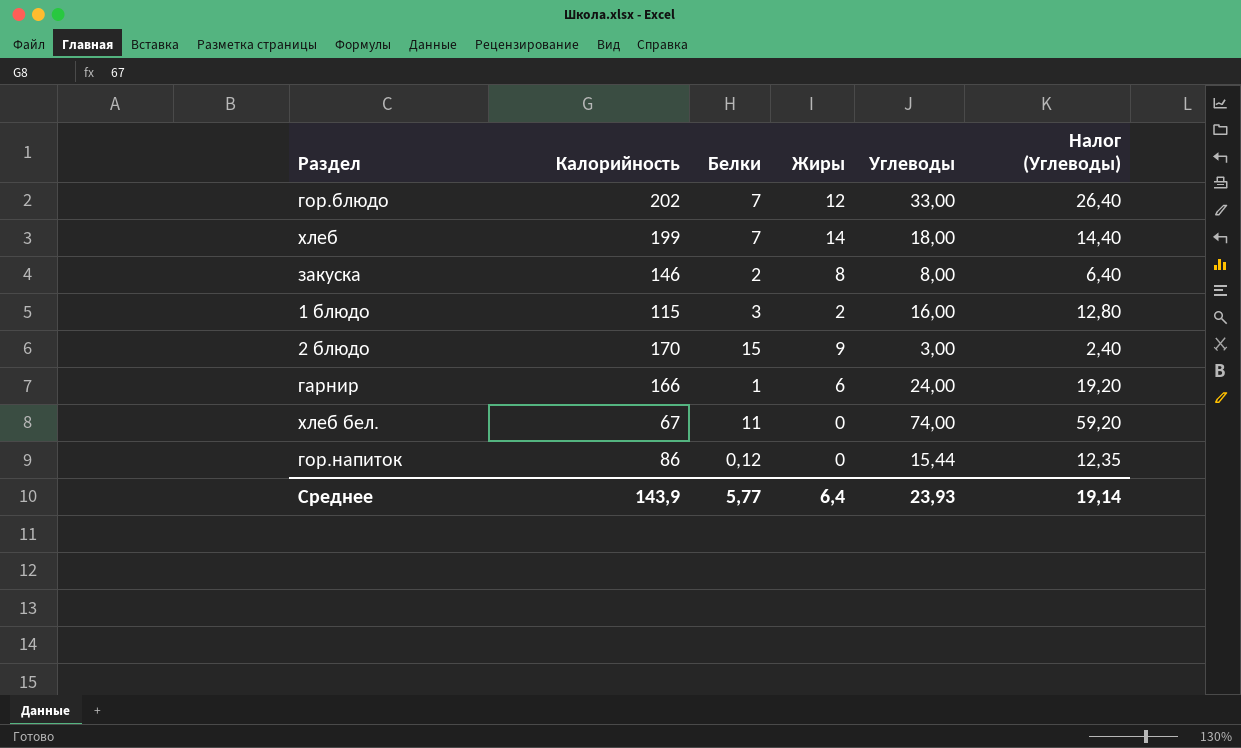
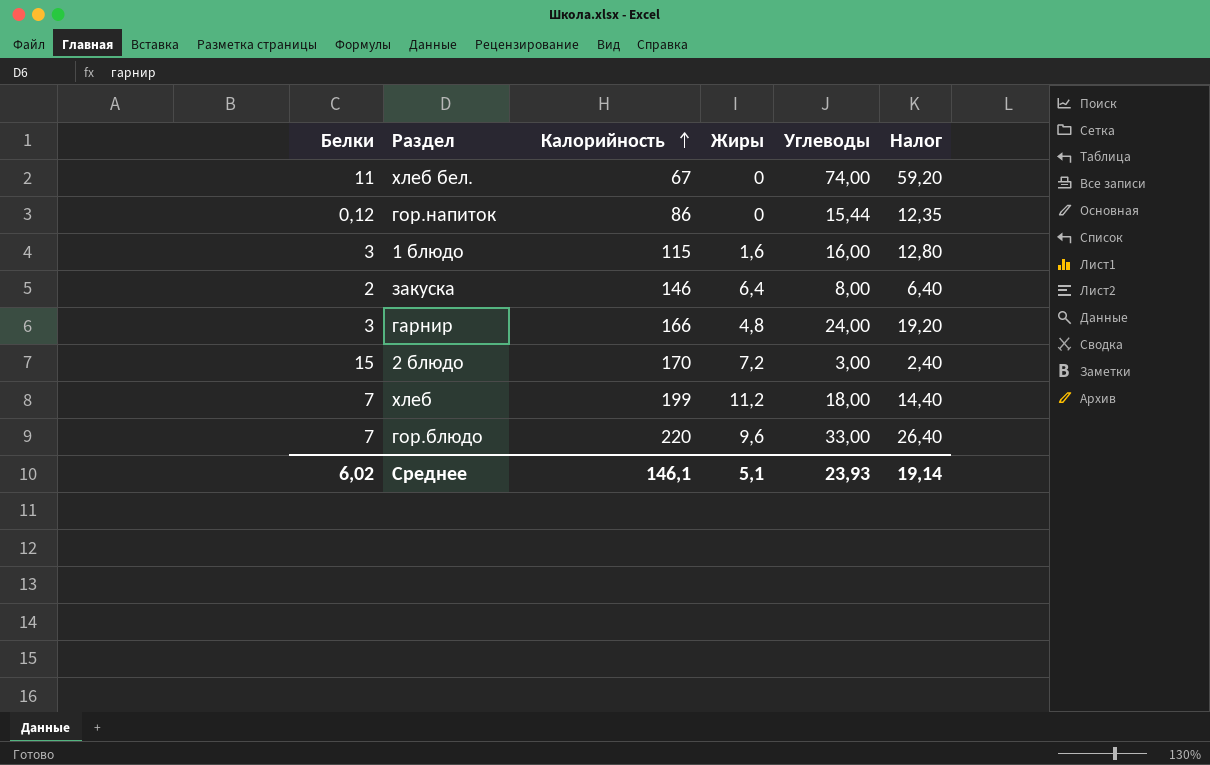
row order: none -> Калорийность ascending
column Белки | position: 3 -> 1
column name: Налог (Углеводы) -> Налог
1 блюдо | Жиры: 2 -> 1,6
закуска | Жиры: 8 -> 6,4
гарнир | Белки: 1 -> 3
гарнир | Жиры: 6 -> 4,8
2 блюдо | Жиры: 9 -> 7,2
хлеб | Жиры: 14 -> 11,2
гор.блюдо | Калорийность: 202 -> 220
гор.блюдо | Жиры: 12 -> 9,6
Среднее | Белки: 5,77 -> 6,02
Среднее | Калорийность: 143,9 -> 146,1
Среднее | Жиры: 6,4 -> 5,1

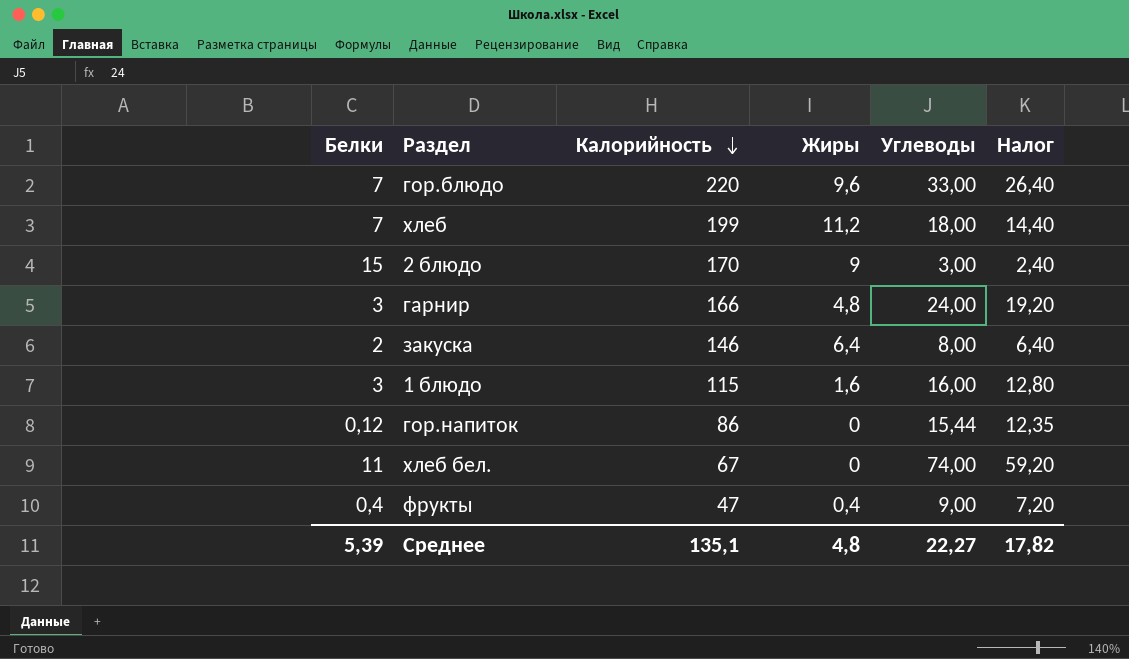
row order: Калорийность ascending -> Калорийность descending
2 блюдо | Жиры: 7,2 -> 9
row фрукты: none -> 0,4 | 47 | 0,4 | 9,00 | 7,20
Среднее | Белки: 6,02 -> 5,39
Среднее | Калорийность: 146,1 -> 135,1
Среднее | Жиры: 5,1 -> 4,8
Среднее | Углеводы: 23,93 -> 22,27
Среднее | Налог: 19,14 -> 17,82

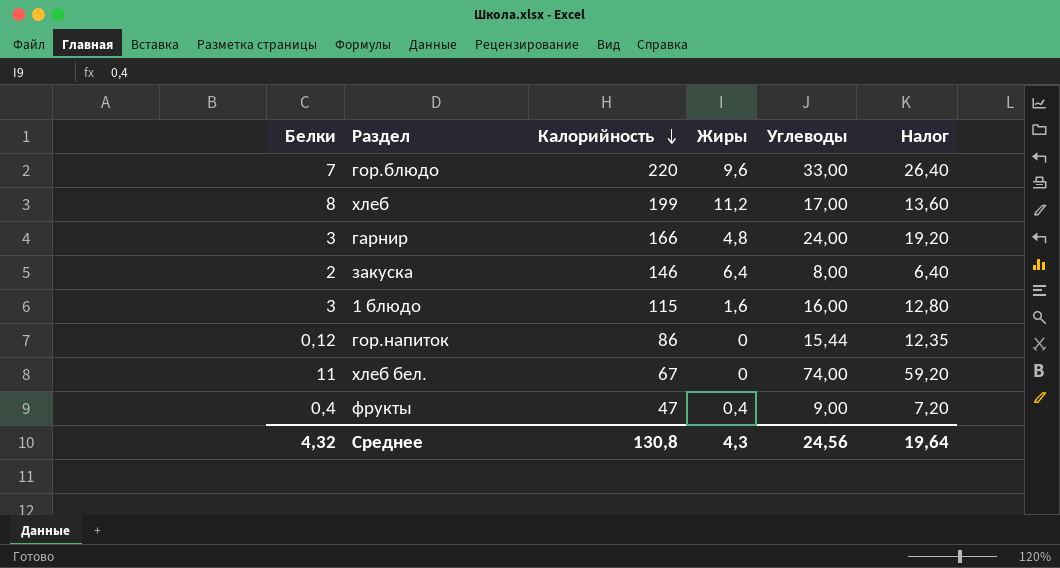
row 2 блюдо: 15 | 170 | 9 | 3,00 | 2,40 -> none
хлеб | Белки: 7 -> 8
хлеб | Углеводы: 18,00 -> 17,00
хлеб | Налог: 14,40 -> 13,60
Среднее | Белки: 5,39 -> 4,32
Среднее | Калорийность: 135,1 -> 130,8
Среднее | Жиры: 4,8 -> 4,3
Среднее | Углеводы: 22,27 -> 24,56
Среднее | Налог: 17,82 -> 19,64

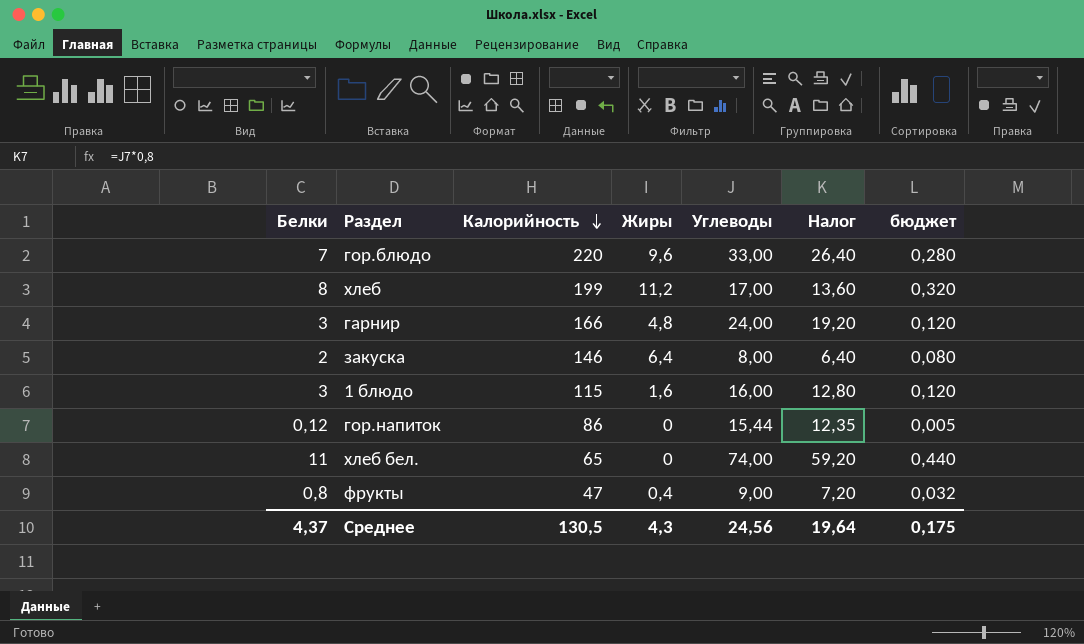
column бюджет | formula: none -> [Белки] * 0,04
хлеб бел. | Калорийность: 67 -> 65
фрукты | Белки: 0,4 -> 0,8
Среднее | Белки: 4,32 -> 4,37
Среднее | Калорийность: 130,8 -> 130,5

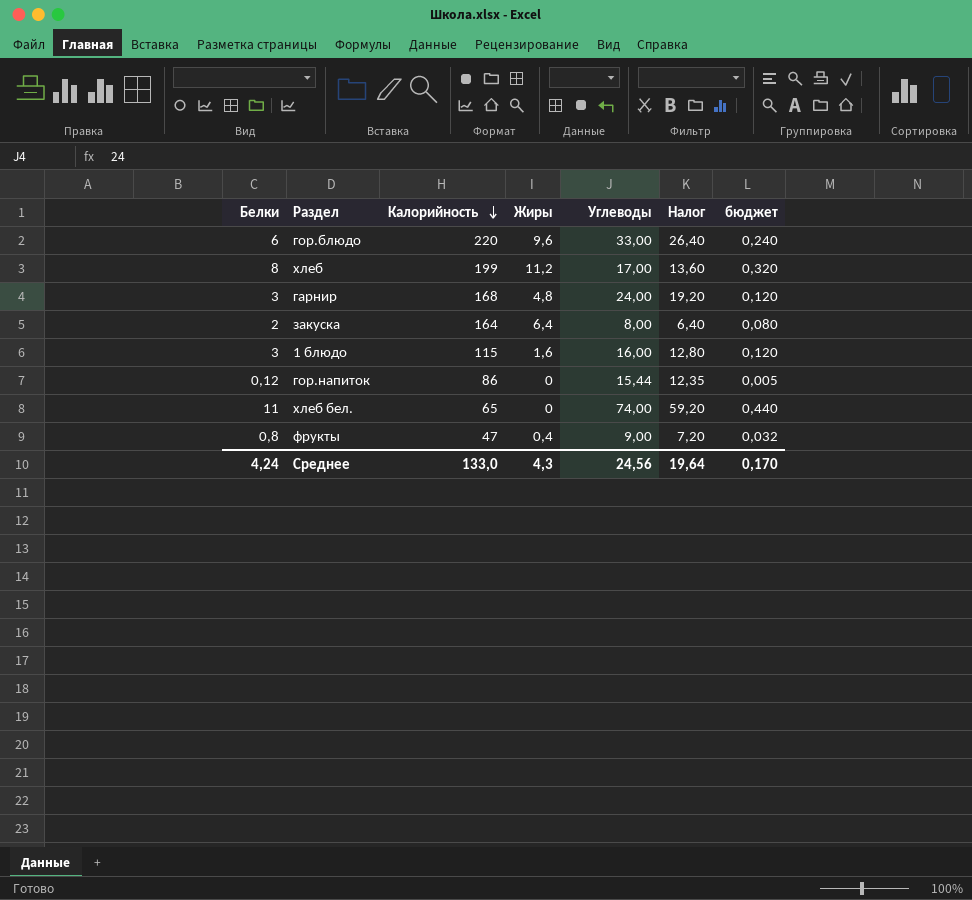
гор.блюдо | Белки: 7 -> 6
гор.блюдо | бюджет: 0,280 -> 0,240
гарнир | Калорийность: 166 -> 168
закуска | Калорийность: 146 -> 164
Среднее | Белки: 4,37 -> 4,24
Среднее | Калорийность: 130,5 -> 133,0
Среднее | бюджет: 0,175 -> 0,170

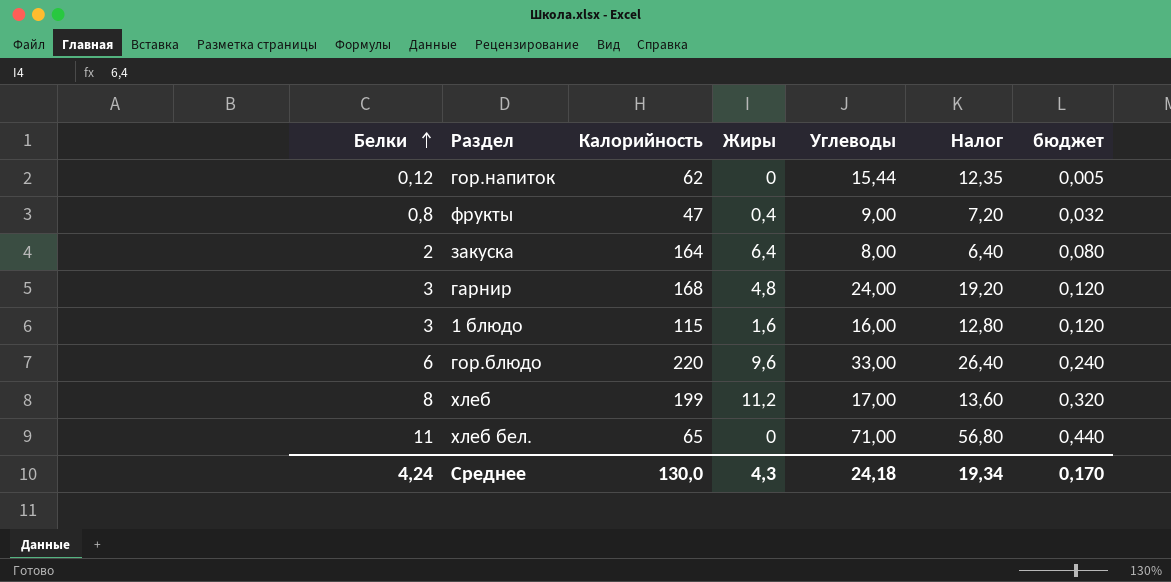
row order: Калорийность descending -> Белки ascending
гор.напиток | Калорийность: 86 -> 62
хлеб бел. | Углеводы: 74,00 -> 71,00
хлеб бел. | Налог: 59,20 -> 56,80
Среднее | Калорийность: 133,0 -> 130,0
Среднее | Углеводы: 24,56 -> 24,18
Среднее | Налог: 19,64 -> 19,34

